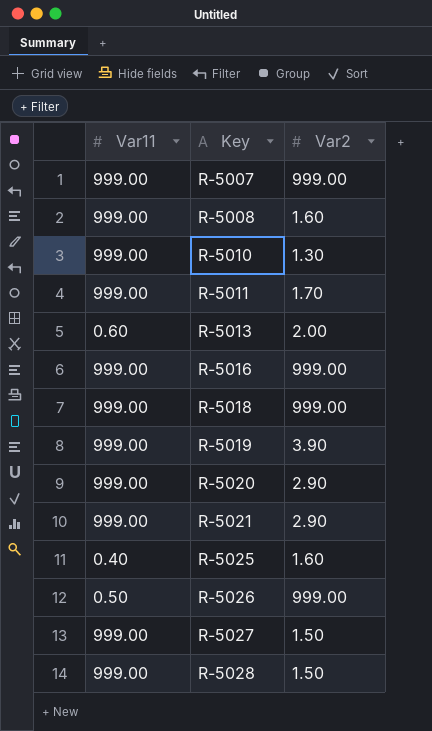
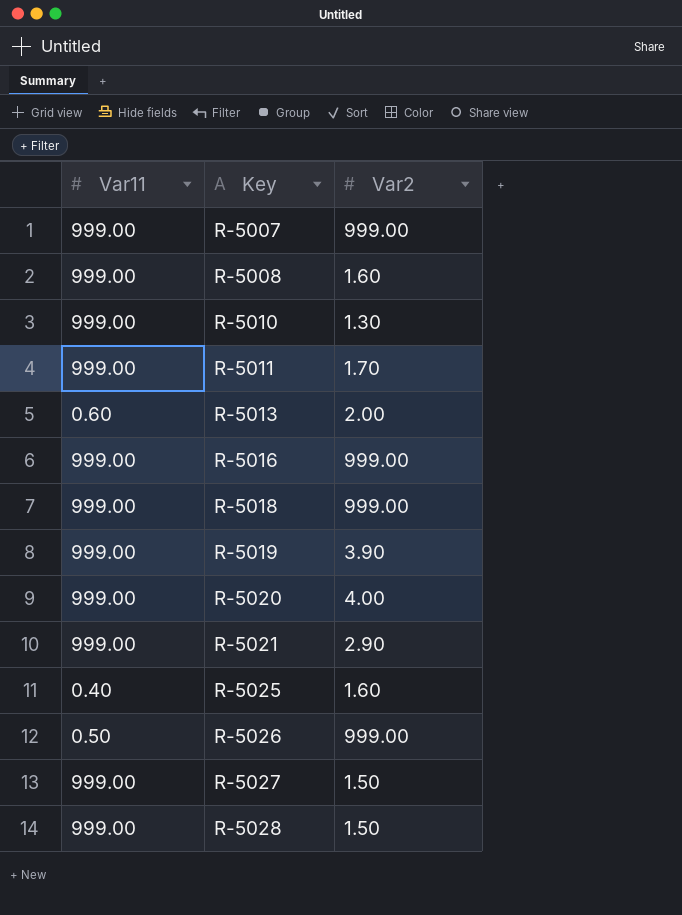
R-5020 | Var2: 2.90 -> 4.00

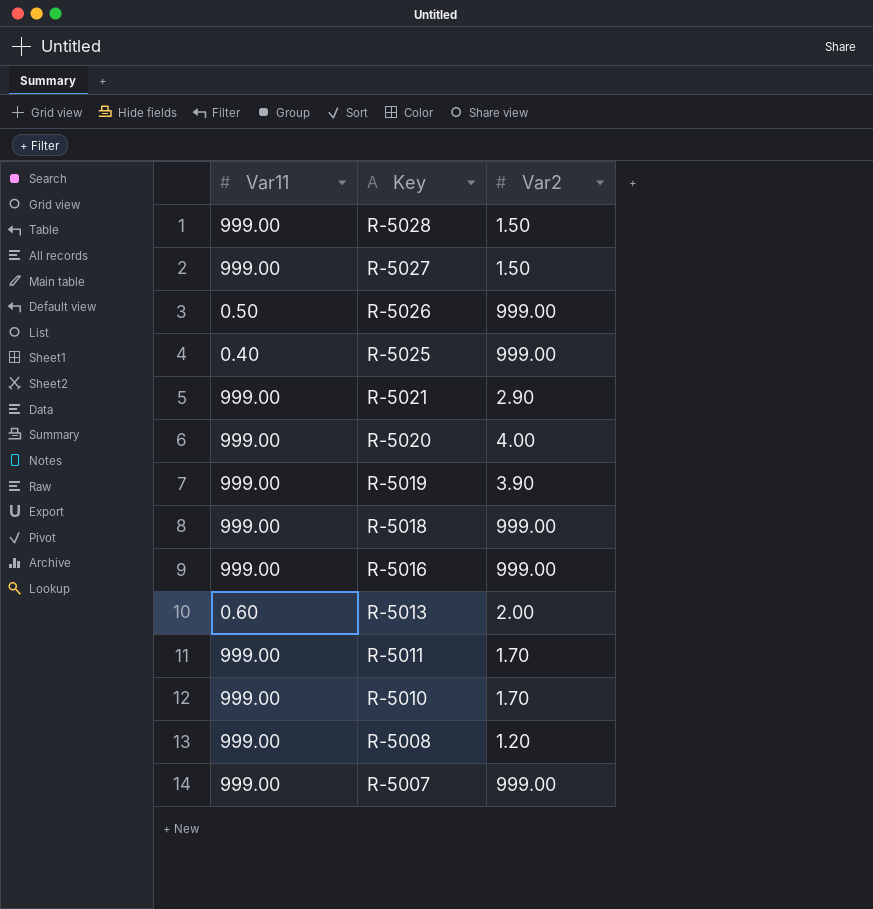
row order: Key ascending -> Key descending
R-5025 | Var2: 1.60 -> 999.00
R-5010 | Var2: 1.30 -> 1.70
R-5008 | Var2: 1.60 -> 1.20

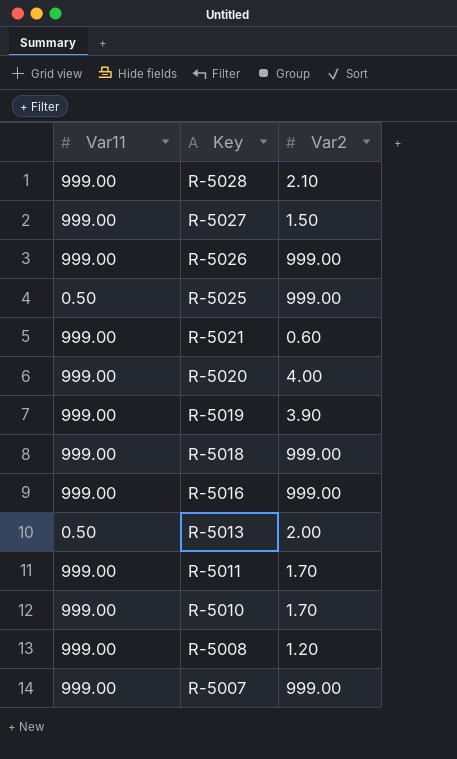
R-5028 | Var2: 1.50 -> 2.10
R-5026 | Var11: 0.50 -> 999.00
R-5025 | Var11: 0.40 -> 0.50
R-5021 | Var2: 2.90 -> 0.60
R-5013 | Var11: 0.60 -> 0.50

